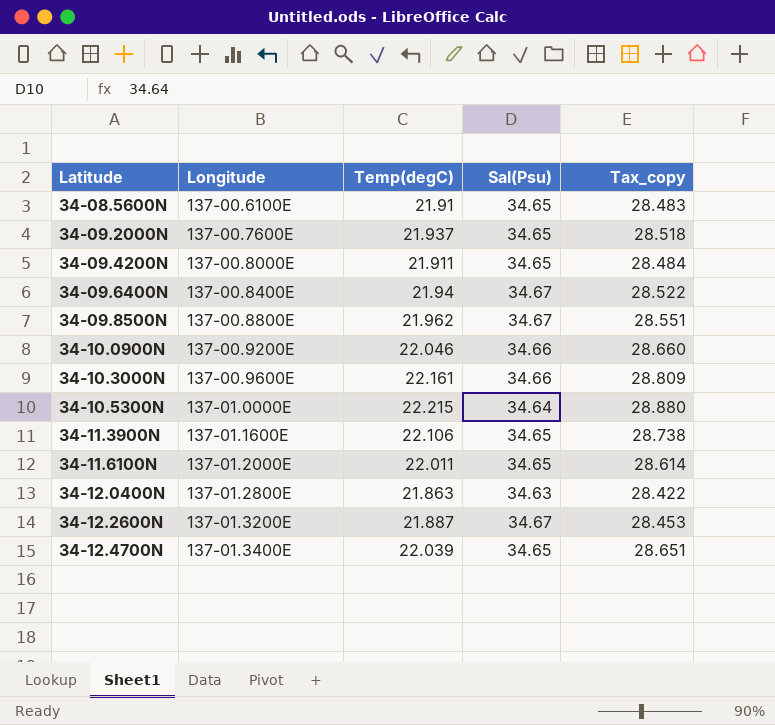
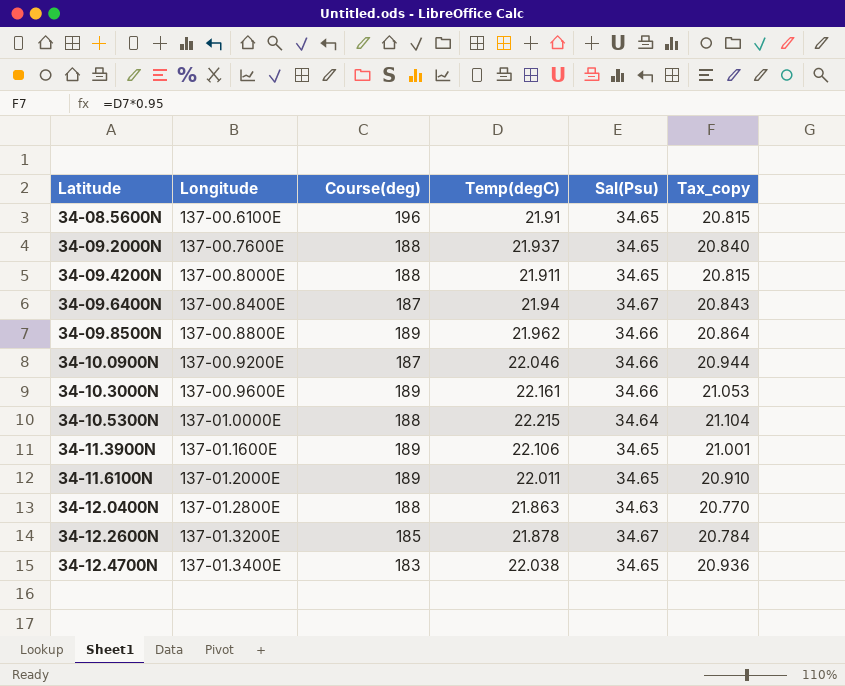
column Course(deg) | position: none -> 3
column Tax_copy | formula: [Temp(degC)] * 1.3 -> [Temp(degC)] * 0.95
34-09.8500N | Sal(Psu): 34.67 -> 34.66
34-12.2600N | Temp(degC): 21.887 -> 21.878
34-12.4700N | Temp(degC): 22.039 -> 22.038

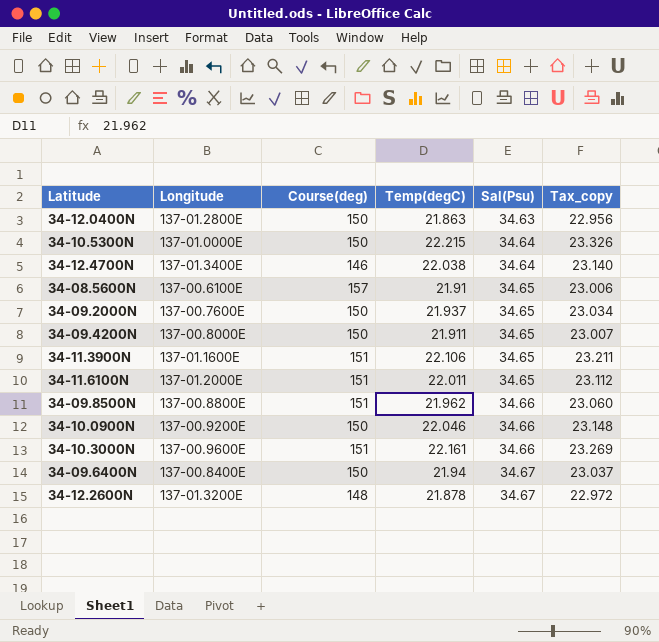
row order: Latitude ascending -> Sal(Psu) ascending
column Tax_copy | formula: [Temp(degC)] * 0.95 -> [Temp(degC)] * 1.05
34-12.0400N | Course(deg): 188 -> 150
34-10.5300N | Course(deg): 188 -> 150
34-12.4700N | Course(deg): 183 -> 146
34-12.4700N | Sal(Psu): 34.65 -> 34.64
34-08.5600N | Course(deg): 196 -> 157
34-09.2000N | Course(deg): 188 -> 150
34-09.4200N | Course(deg): 188 -> 150
34-11.3900N | Course(deg): 189 -> 151
34-11.6100N | Course(deg): 189 -> 151
34-09.8500N | Course(deg): 189 -> 151
34-10.0900N | Course(deg): 187 -> 150
34-10.3000N | Course(deg): 189 -> 151
34-09.6400N | Course(deg): 187 -> 150
34-12.2600N | Course(deg): 185 -> 148

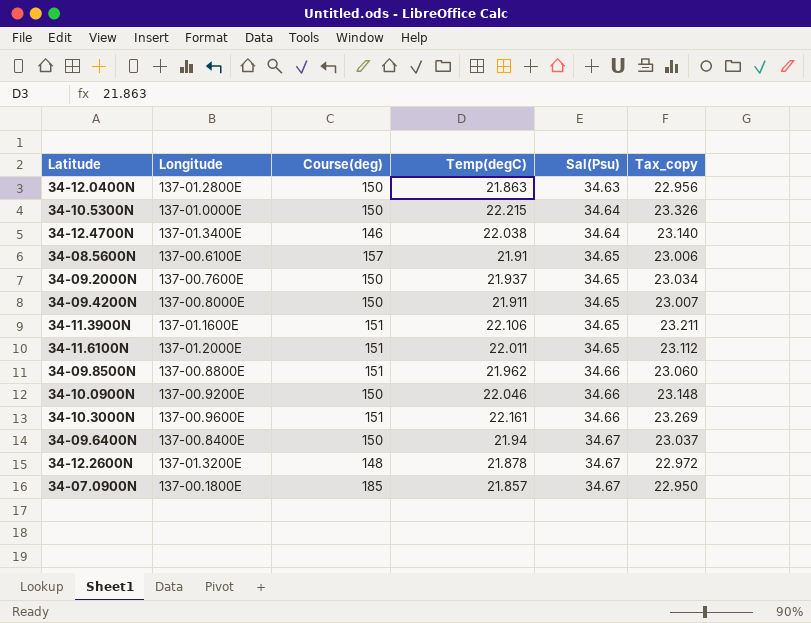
row 34-07.0900N: none -> 137-00.1800E | 185 | 21.857 | 34.67 | 22.950

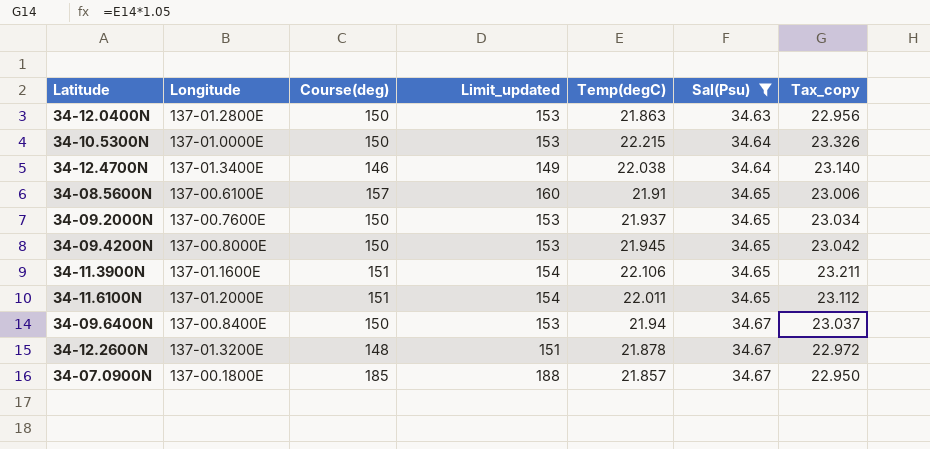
filter: none -> Sal(Psu) != 34.66
column Limit_updated | formula: none -> [Course(deg)] + 3
34-09.4200N | Temp(degC): 21.911 -> 21.945
34-09.4200N | Tax_copy: 23.007 -> 23.042

